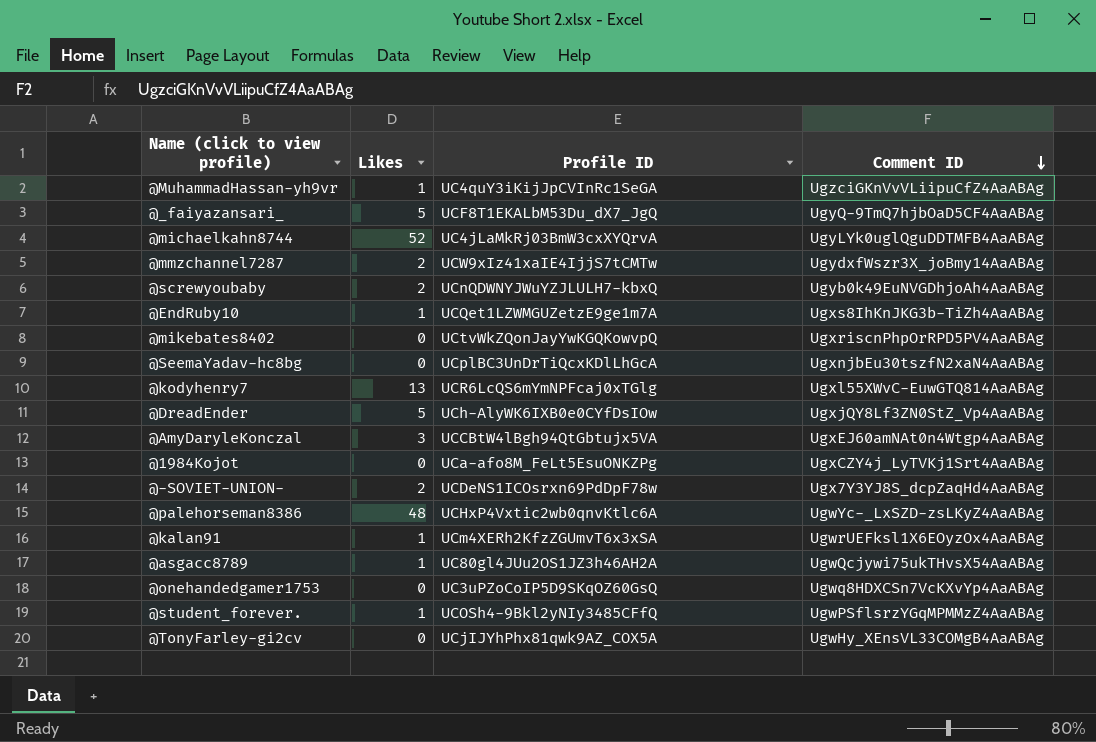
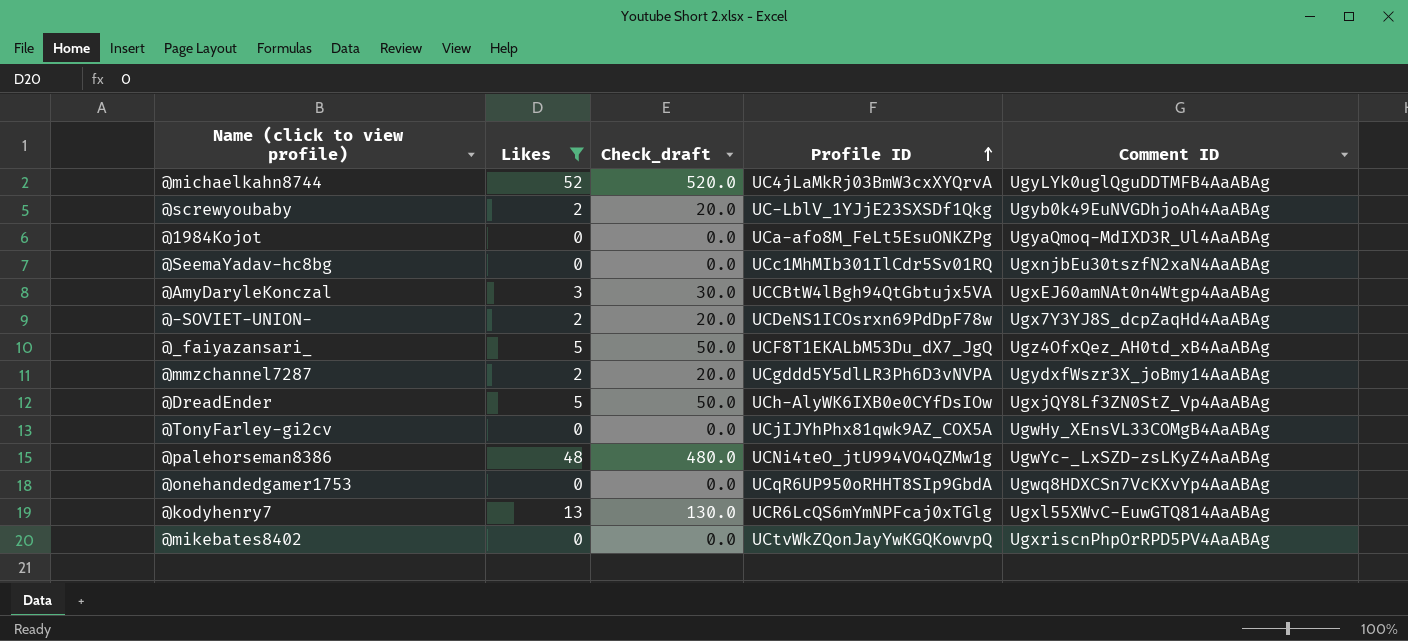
filter: none -> Likes != 1
row order: Comment ID descending -> Profile ID ascending
column Check_draft | formula: none -> [Likes] * 10
@screwyoubaby | Profile ID: UCnQDWNYJWuYZJLULH7-kbxQ -> UC-LblV_1YJjE23SXSDf1Qkg
@1984Kojot | Comment ID: UgxCZY4j_LyTVKj1Srt4AaABAg -> UgyaQmoq-MdIXD3R_Ul4AaABAg
@SeemaYadav-hc8bg | Profile ID: UCplBC3UnDrTiQcxKDlLhGcA -> UCc1MhMIb301IlCdr5Sv01RQ
@_faiyazansari_ | Comment ID: UgyQ-9TmQ7hjbOaD5CF4AaABAg -> Ugz4OfxQez_AH0td_xB4AaABAg
@mmzchannel7287 | Profile ID: UCW9xIz41xaIE4IjjS7tCMTw -> UCgddd5Y5dlLR3Ph6D3vNVPA
@palehorseman8386 | Profile ID: UCHxP4Vxtic2wb0qnvKtlc6A -> UCNi4teO_jtU994VO4QZMw1g
@onehandedgamer1753 | Profile ID: UC3uPZoCoIP5D9SKqOZ60GsQ -> UCqR6UP950oRHHT8SIp9GbdA

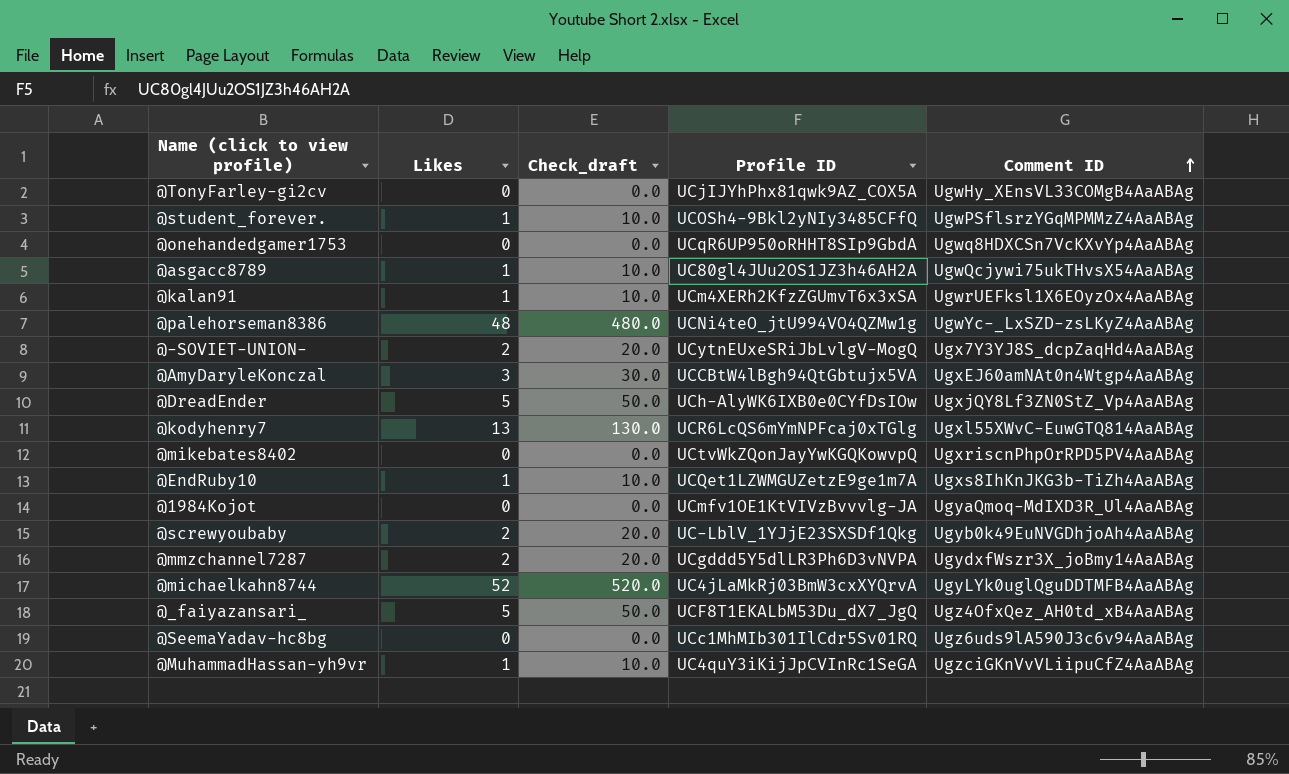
filter: Likes != 1 -> none
row order: Profile ID ascending -> Comment ID ascending
@-SOVIET-UNION- | Profile ID: UCDeNS1ICOsrxn69PdDpF78w -> UCytnEUxeSRiJbLvlgV-MogQ
@1984Kojot | Profile ID: UCa-afo8M_FeLt5EsuONKZPg -> UCmfv1OE1KtVIVzBvvvlg-JA
@SeemaYadav-hc8bg | Comment ID: UgxnjbEu30tszfN2xaN4AaABAg -> Ugz6uds9lA590J3c6v94AaABAg

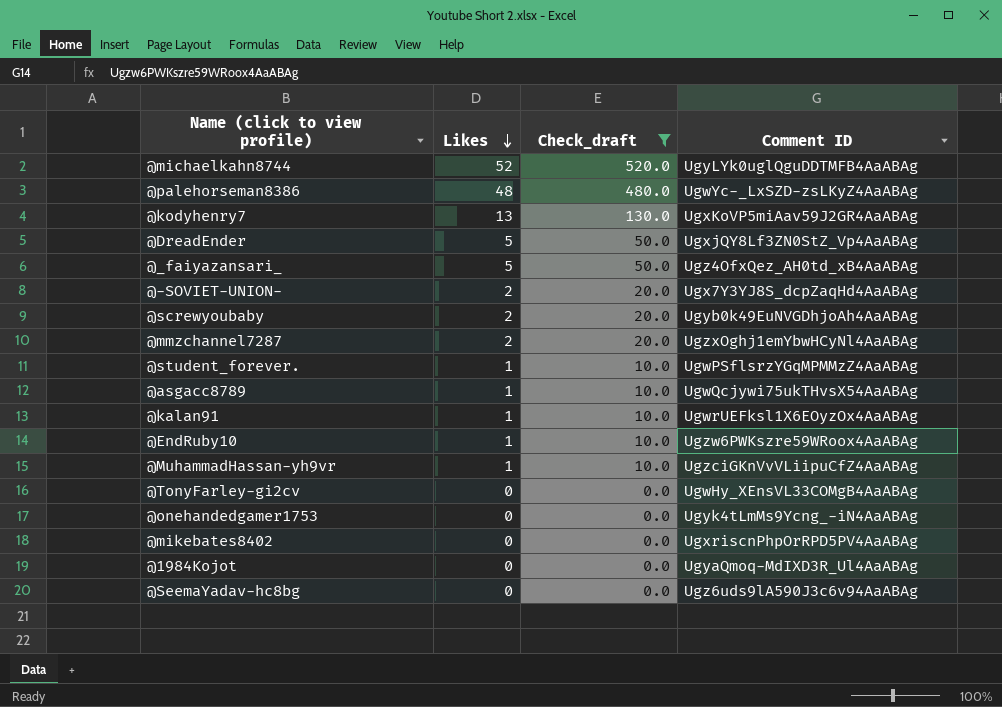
filter: none -> Check_draft != 30.0
row order: Comment ID ascending -> Likes descending
column Profile ID | position: 4 -> none
@kodyhenry7 | Comment ID: Ugxl55XWvC-EuwGTQ814AaABAg -> UgxKoVP5miAav59J2GR4AaABAg
@mmzchannel7287 | Comment ID: UgydxfWszr3X_joBmy14AaABAg -> UgzxOghj1emYbwHCyNl4AaABAg
@EndRuby10 | Comment ID: Ugxs8IhKnJKG3b-TiZh4AaABAg -> Ugzw6PWKszre59WRoox4AaABAg
@onehandedgamer1753 | Comment ID: Ugwq8HDXCSn7VcKXvYp4AaABAg -> Ugyk4tLmMs9Ycng_-iN4AaABAg

